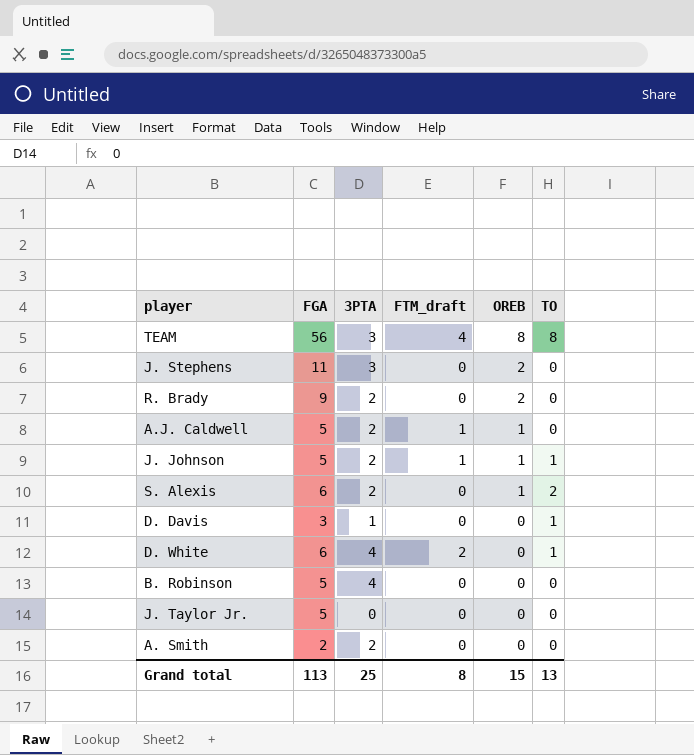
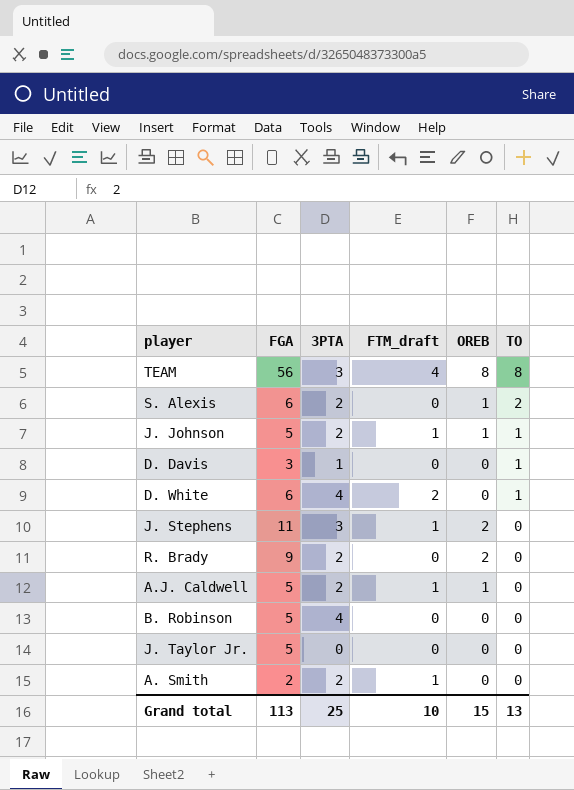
row order: OREB descending -> TO descending
J. Stephens | FTM_draft: 0 -> 1
A. Smith | FTM_draft: 0 -> 1
Grand total | FTM_draft: 8 -> 10

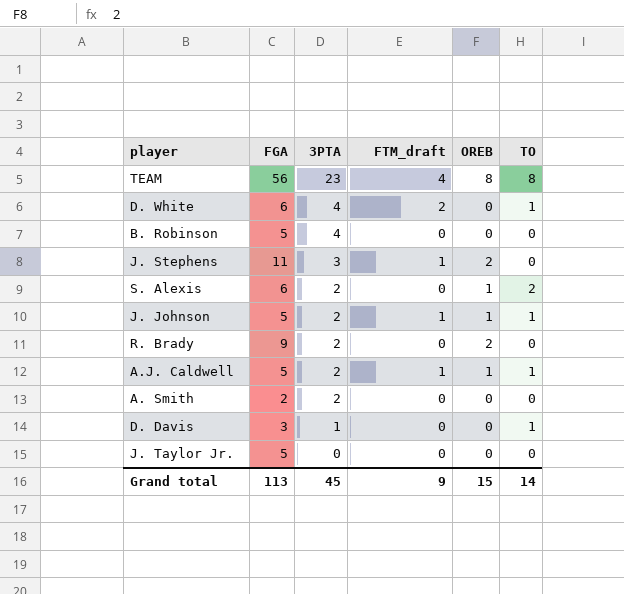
row order: TO descending -> 3PTA descending
TEAM | 3PTA: 3 -> 23
A.J. Caldwell | TO: 0 -> 1
A. Smith | FTM_draft: 1 -> 0
Grand total | 3PTA: 25 -> 45
Grand total | FTM_draft: 10 -> 9
Grand total | TO: 13 -> 14

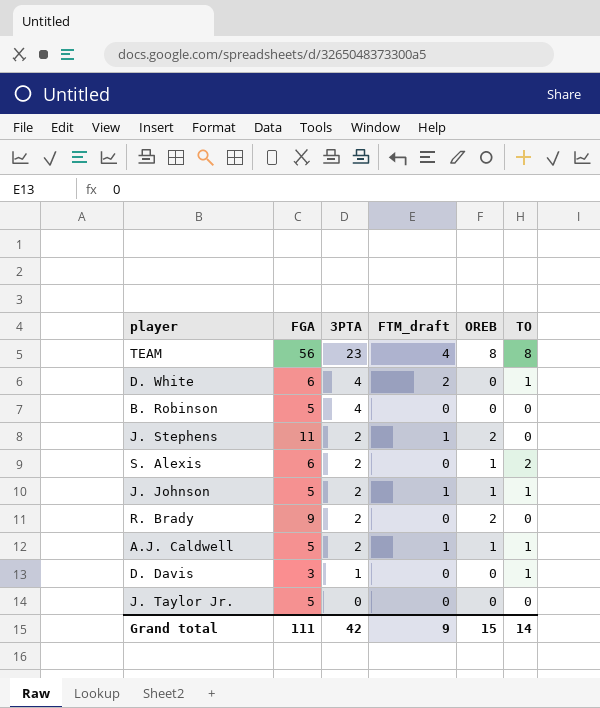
row A. Smith: 2 | 2 | 0 | 0 | 0 -> none
J. Stephens | 3PTA: 3 -> 2
Grand total | FGA: 113 -> 111
Grand total | 3PTA: 45 -> 42

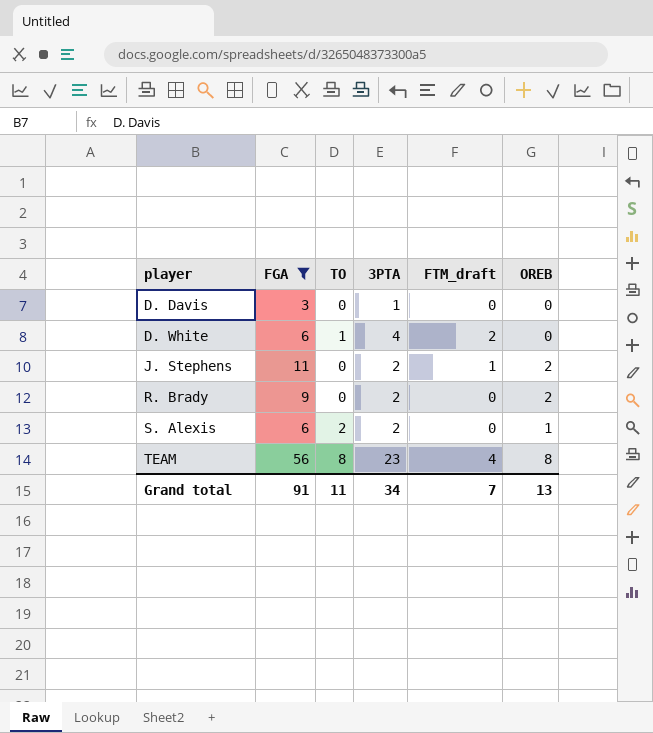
filter: none -> FGA != 5
row order: 3PTA descending -> player ascending
column TO | position: 6 -> 3
D. Davis | TO: 1 -> 0
Grand total | FGA: 111 -> 91
Grand total | TO: 14 -> 11
Grand total | 3PTA: 42 -> 34
Grand total | FTM_draft: 9 -> 7
Grand total | OREB: 15 -> 13

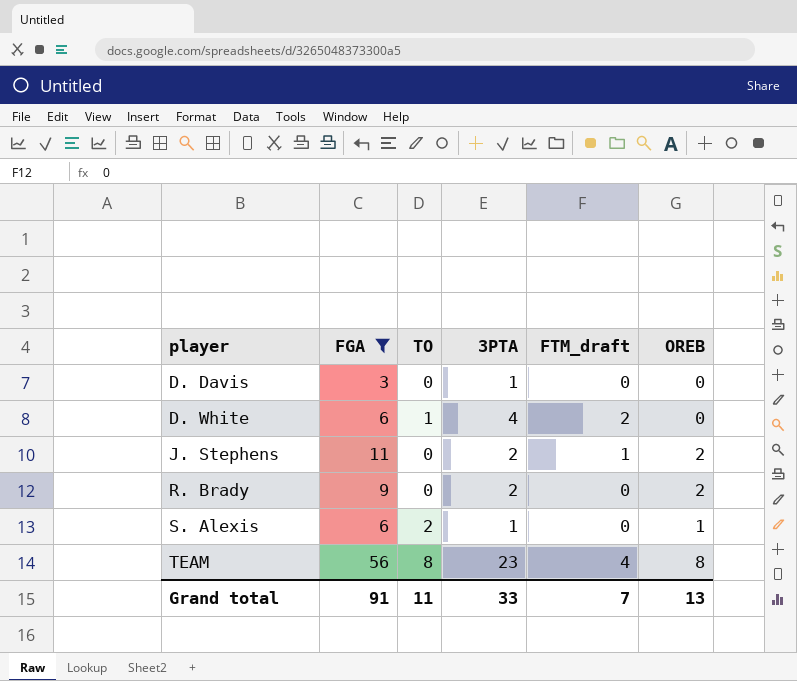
S. Alexis | 3PTA: 2 -> 1
Grand total | 3PTA: 34 -> 33

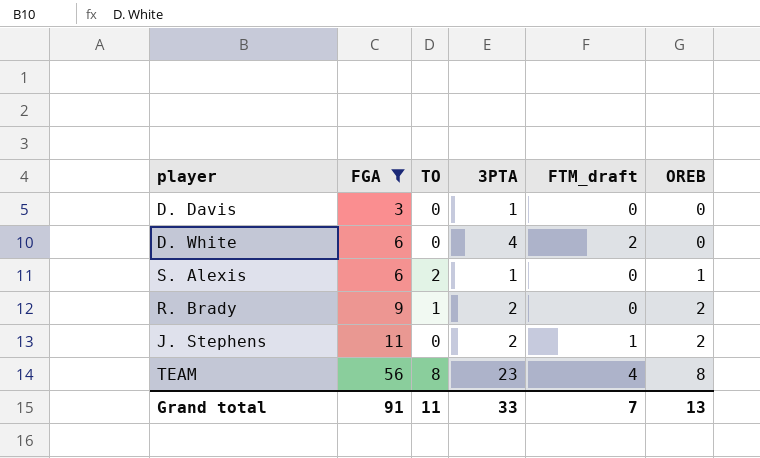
row order: player ascending -> FGA ascending
D. White | TO: 1 -> 0
R. Brady | TO: 0 -> 1

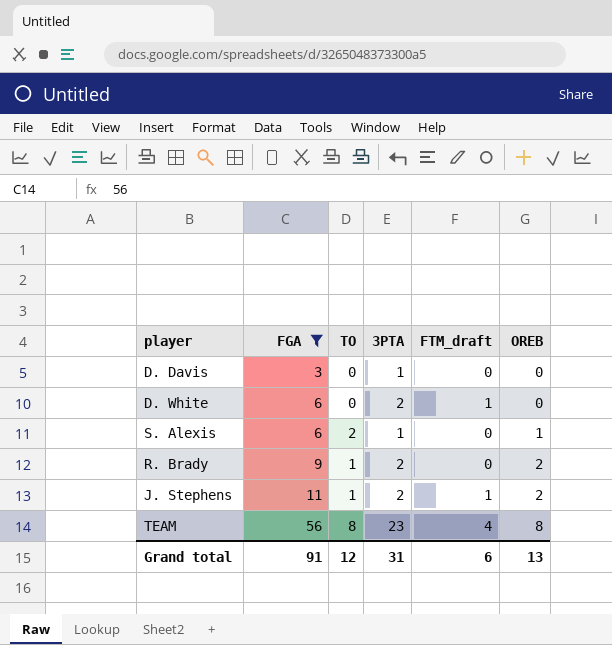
D. White | 3PTA: 4 -> 2
D. White | FTM_draft: 2 -> 1
J. Stephens | TO: 0 -> 1
Grand total | TO: 11 -> 12
Grand total | 3PTA: 33 -> 31
Grand total | FTM_draft: 7 -> 6

